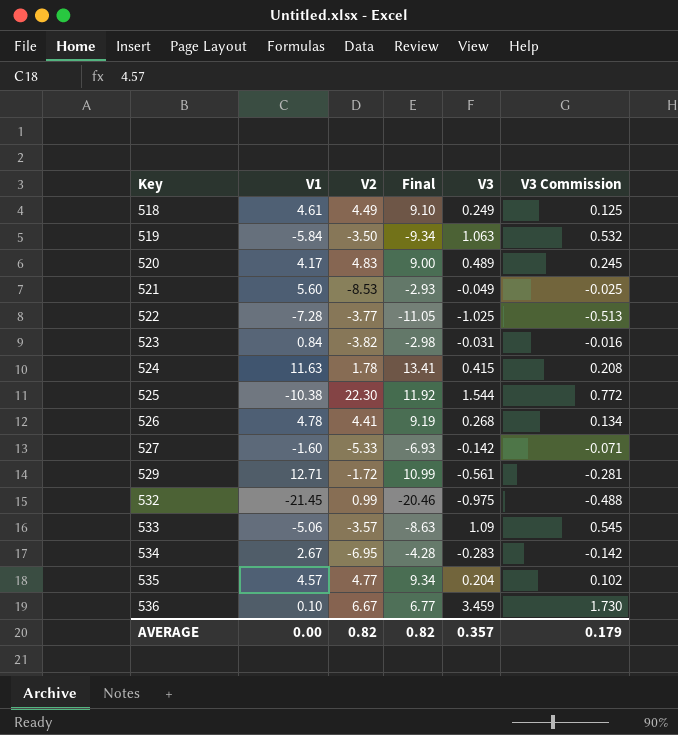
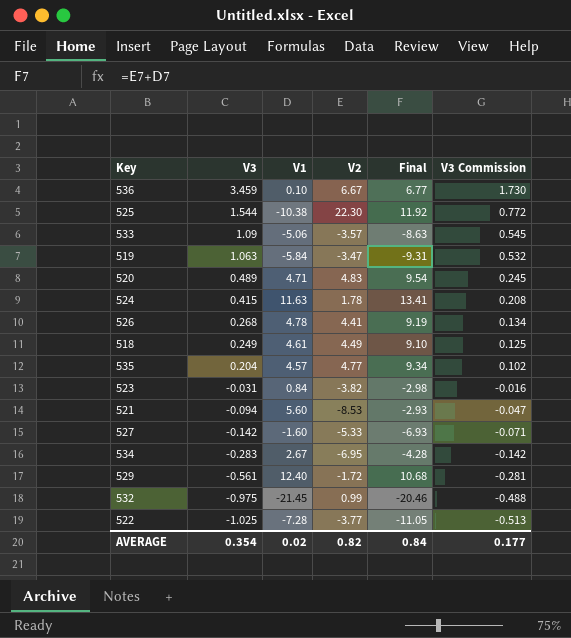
row order: Key ascending -> V3 descending
column V3 | position: 5 -> 2
519 | V2: -3.50 -> -3.47
519 | Final: -9.34 -> -9.31
520 | V1: 4.17 -> 4.71
520 | Final: 9.00 -> 9.54
521 | V3: -0.049 -> -0.094
521 | V3 Commission: -0.025 -> -0.047
529 | V1: 12.71 -> 12.40
529 | Final: 10.99 -> 10.68
AVERAGE | V3: 0.357 -> 0.354
AVERAGE | V1: 0.00 -> 0.02
AVERAGE | Final: 0.82 -> 0.84
AVERAGE | V3 Commission: 0.179 -> 0.177

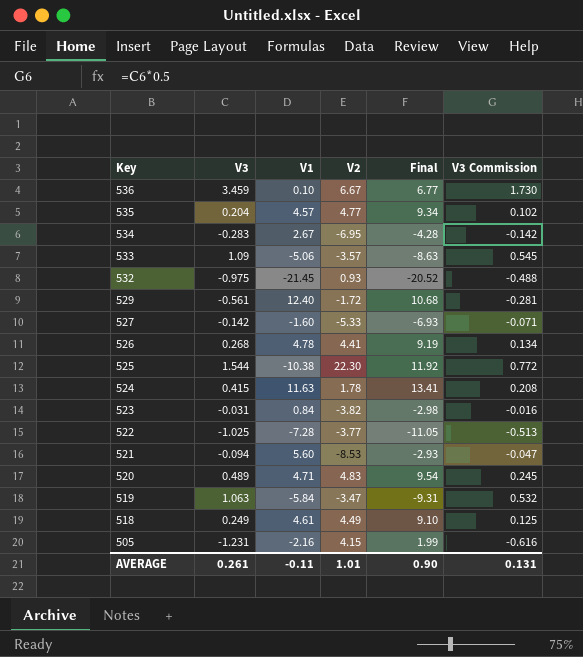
row order: V3 descending -> Key descending
532 | V2: 0.99 -> 0.93
532 | Final: -20.46 -> -20.52
row 505: none -> -1.231 | -2.16 | 4.15 | 1.99 | -0.616
AVERAGE | V3: 0.354 -> 0.261
AVERAGE | V1: 0.02 -> -0.11
AVERAGE | V2: 0.82 -> 1.01
AVERAGE | Final: 0.84 -> 0.90
AVERAGE | V3 Commission: 0.177 -> 0.131

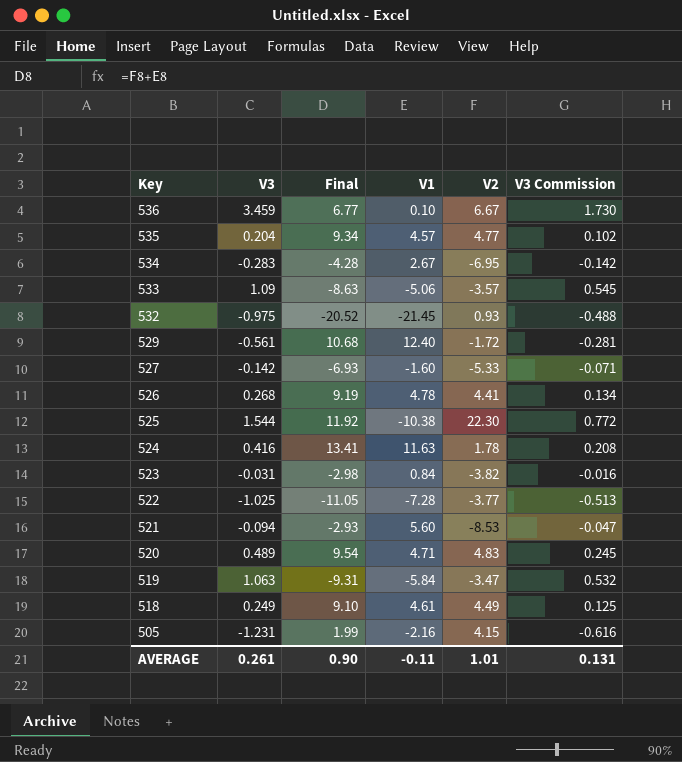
column Final | position: 5 -> 3
524 | V3: 0.415 -> 0.416

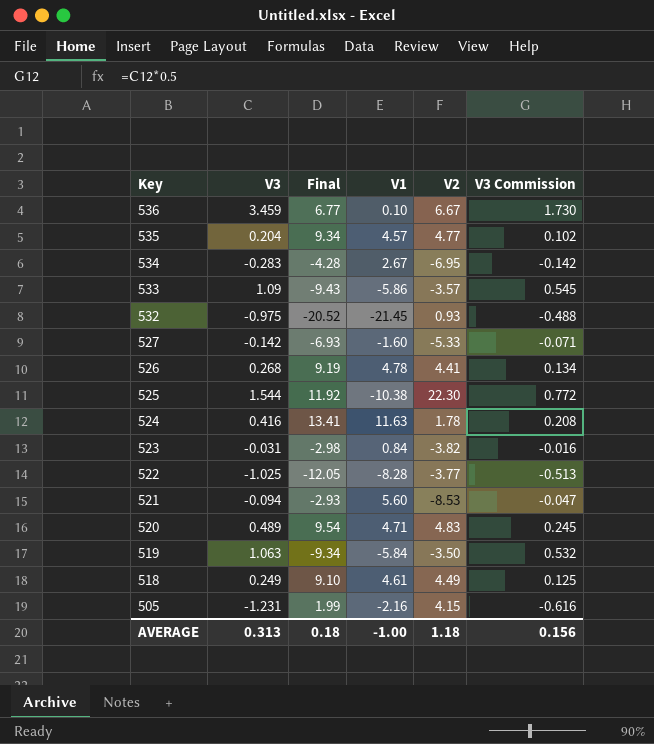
row 529: -0.561 | 10.68 | 12.40 | -1.72 | -0.281 -> none
533 | Final: -8.63 -> -9.43
533 | V1: -5.06 -> -5.86
522 | Final: -11.05 -> -12.05
522 | V1: -7.28 -> -8.28
519 | Final: -9.31 -> -9.34
519 | V2: -3.47 -> -3.50
AVERAGE | V3: 0.261 -> 0.313
AVERAGE | Final: 0.90 -> 0.18
AVERAGE | V1: -0.11 -> -1.00
AVERAGE | V2: 1.01 -> 1.18
AVERAGE | V3 Commission: 0.131 -> 0.156

